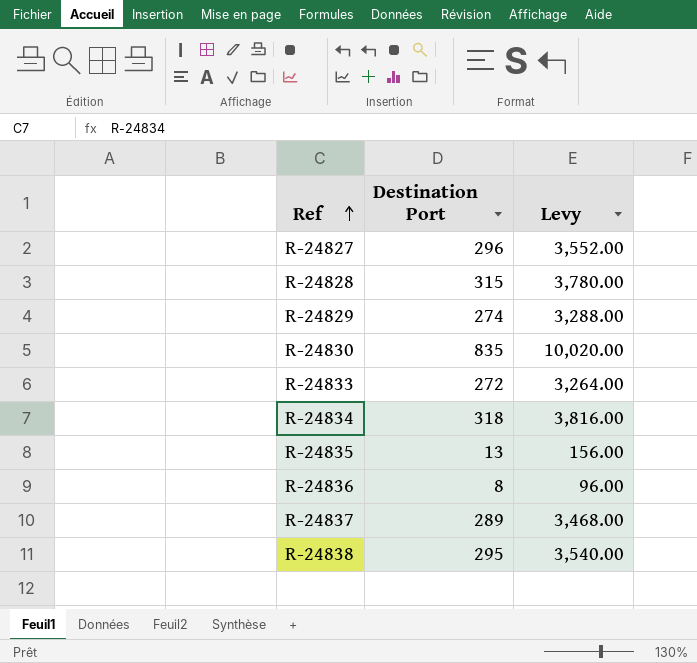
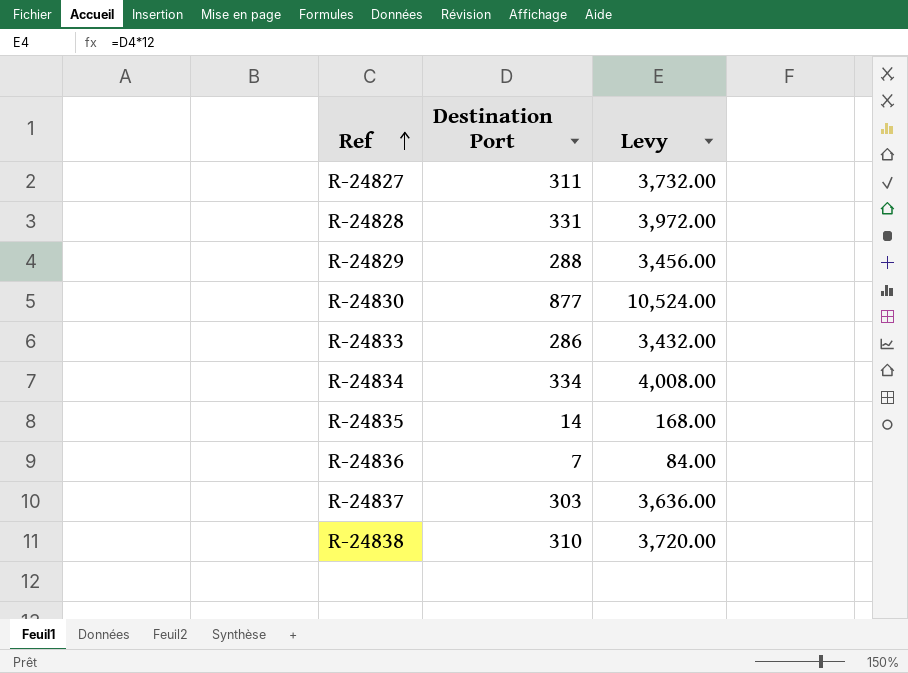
R-24827 | Destination Port: 296 -> 311
R-24827 | Levy: 3,552.00 -> 3,732.00
R-24828 | Destination Port: 315 -> 331
R-24828 | Levy: 3,780.00 -> 3,972.00
R-24829 | Destination Port: 274 -> 288
R-24829 | Levy: 3,288.00 -> 3,456.00
R-24830 | Destination Port: 835 -> 877
R-24830 | Levy: 10,020.00 -> 10,524.00
R-24833 | Destination Port: 272 -> 286
R-24833 | Levy: 3,264.00 -> 3,432.00
R-24834 | Destination Port: 318 -> 334
R-24834 | Levy: 3,816.00 -> 4,008.00
R-24835 | Destination Port: 13 -> 14
R-24835 | Levy: 156.00 -> 168.00
R-24836 | Destination Port: 8 -> 7
R-24836 | Levy: 96.00 -> 84.00
R-24837 | Destination Port: 289 -> 303
R-24837 | Levy: 3,468.00 -> 3,636.00
R-24838 | Destination Port: 295 -> 310
R-24838 | Levy: 3,540.00 -> 3,720.00

